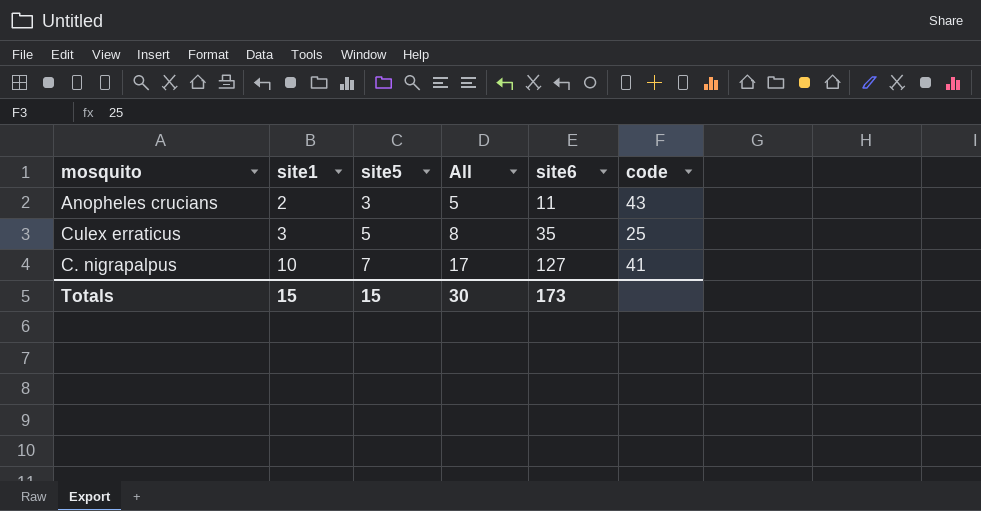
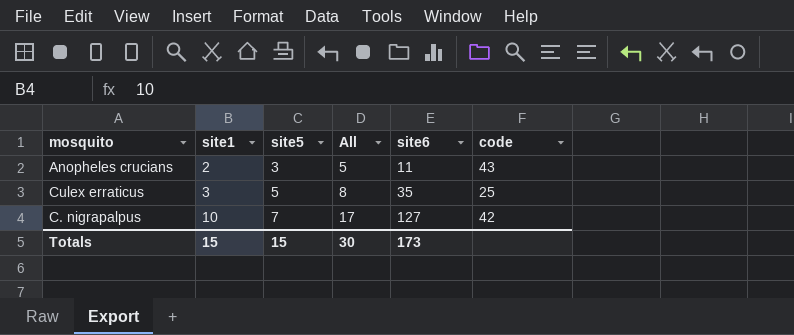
C. nigrapalpus | code: 41 -> 42

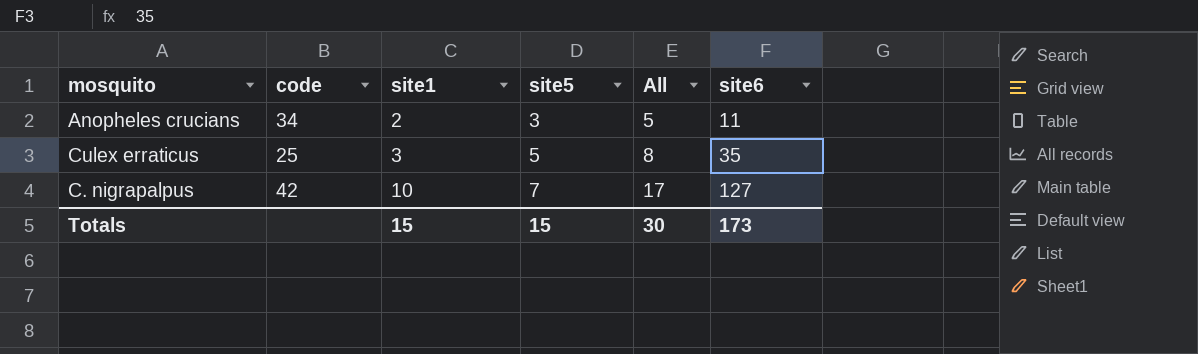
column code | position: 6 -> 2
Anopheles crucians | code: 43 -> 34

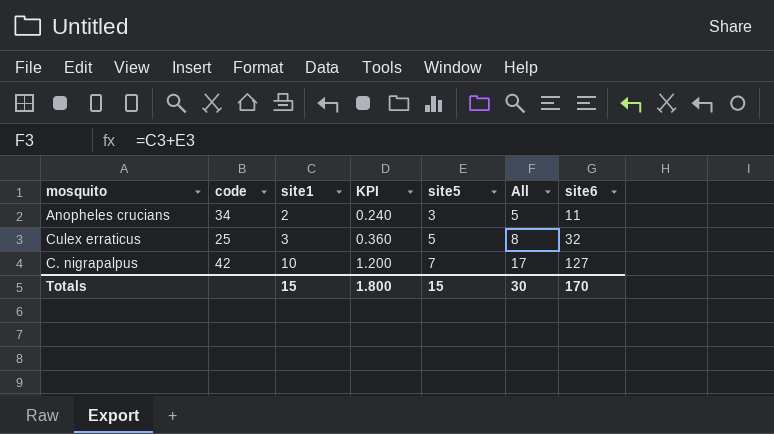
column KPI | formula: none -> [site1] * 0.12
Culex erraticus | site6: 35 -> 32
Totals | site6: 173 -> 170

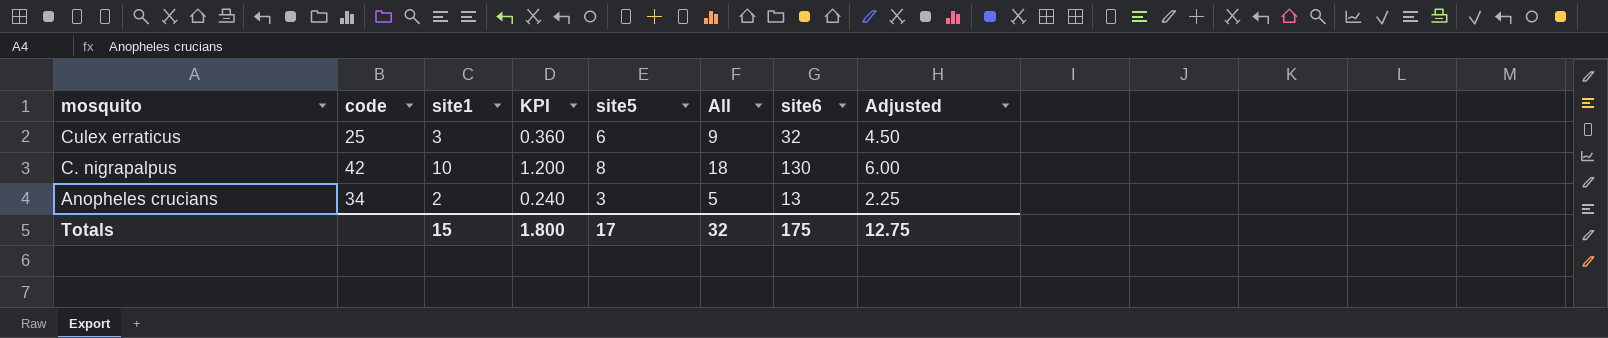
row order: site1 ascending -> mosquito descending
column Adjusted | formula: none -> [site5] * 0.75
Culex erraticus | site5: 5 -> 6
Culex erraticus | All: 8 -> 9
C. nigrapalpus | site5: 7 -> 8
C. nigrapalpus | All: 17 -> 18
C. nigrapalpus | site6: 127 -> 130
Anopheles crucians | site6: 11 -> 13
Totals | site5: 15 -> 17
Totals | All: 30 -> 32
Totals | site6: 170 -> 175

